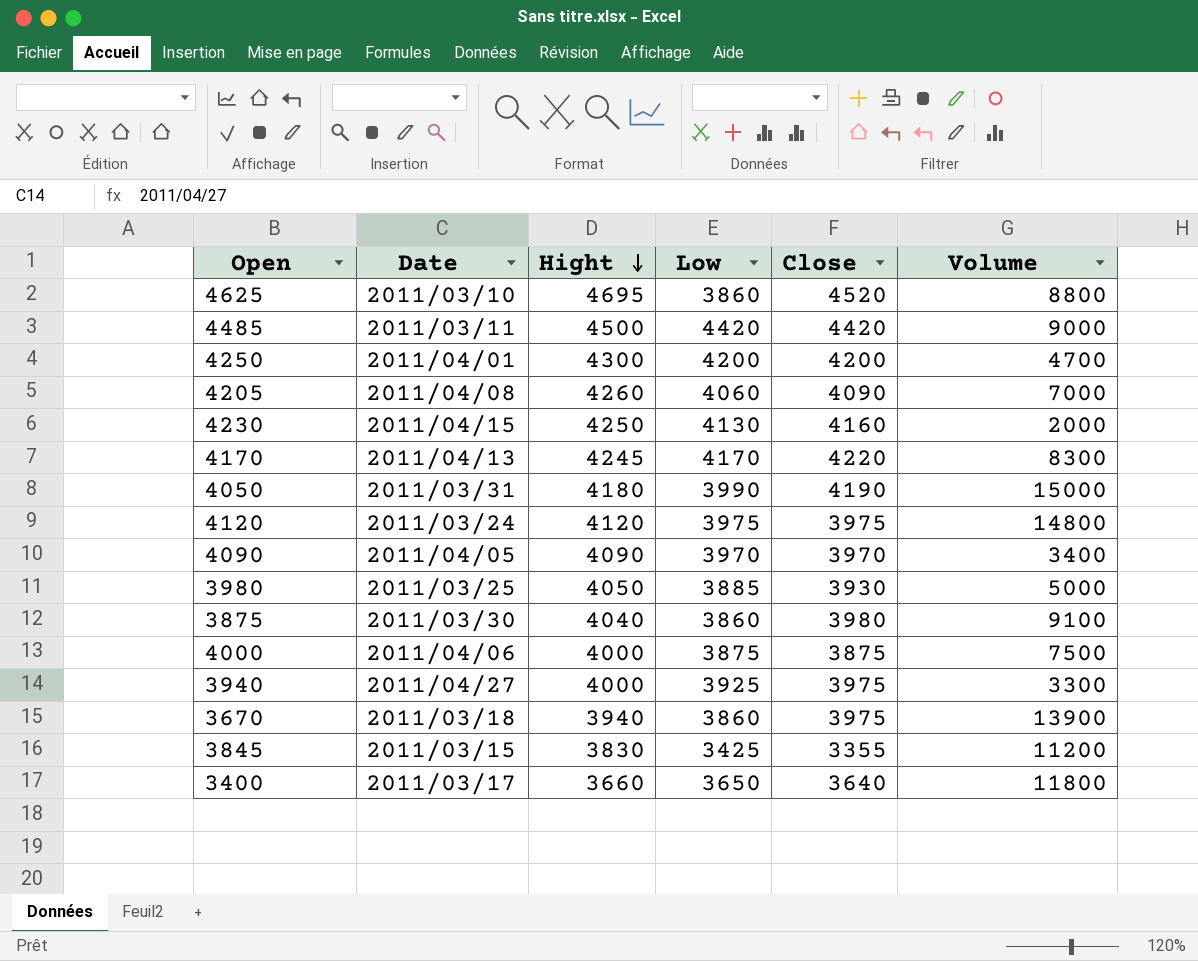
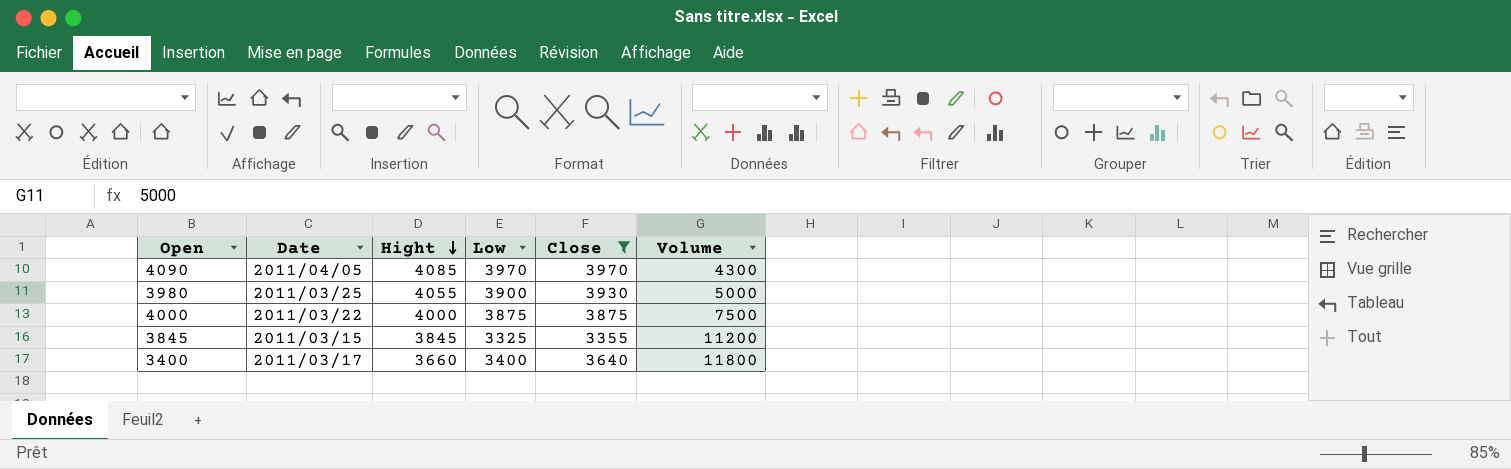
filter: none -> Close <= 3970
4090 | Hight: 4090 -> 4085
4090 | Volume: 3400 -> 4300
3980 | Hight: 4050 -> 4055
3980 | Low: 3885 -> 3900
4000 | Date: 2011/04/06 -> 2011/03/22
3845 | Hight: 3830 -> 3845
3845 | Low: 3425 -> 3325
3400 | Low: 3650 -> 3400

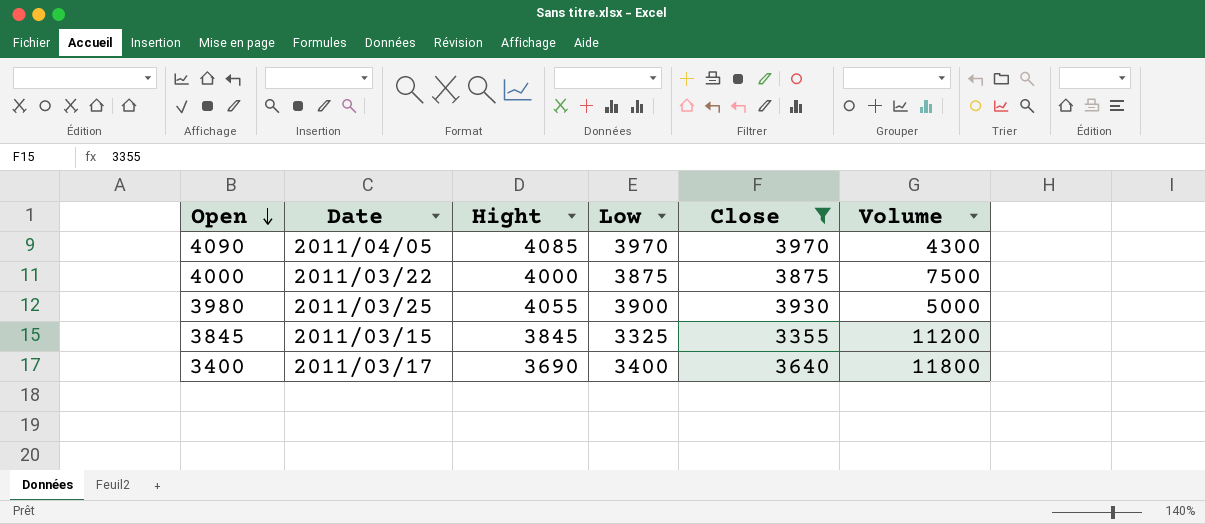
row order: Hight descending -> Open descending
3400 | Hight: 3660 -> 3690

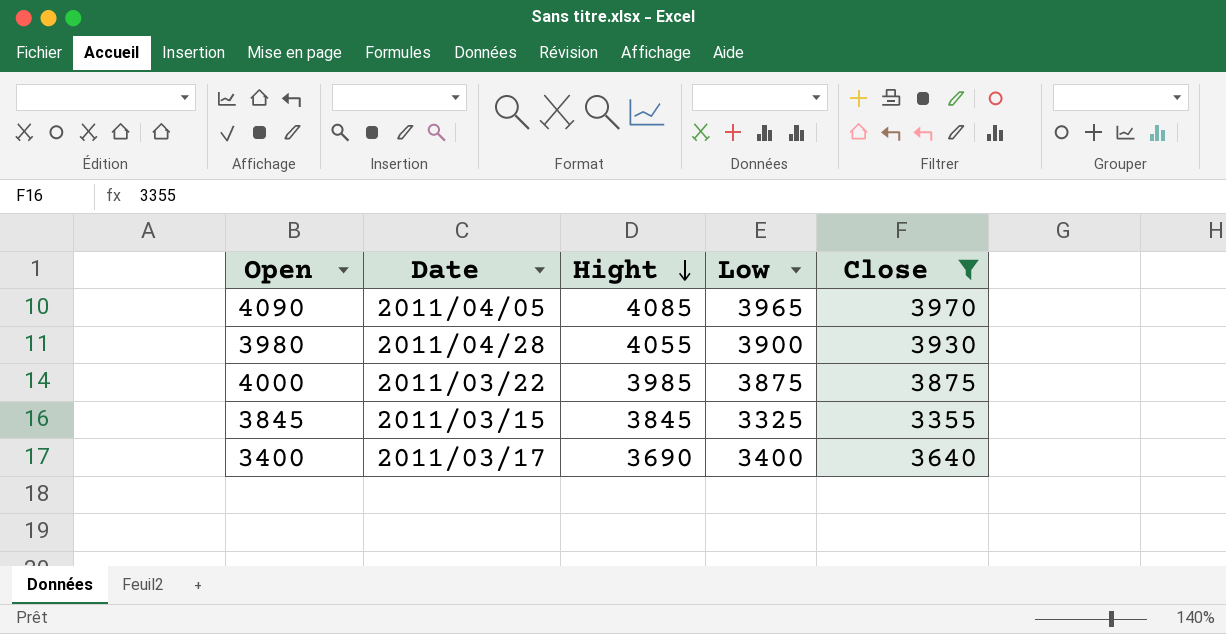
row order: Open descending -> Hight descending
column Volume | position: 6 -> none
4090 | Low: 3970 -> 3965
3980 | Date: 2011/03/25 -> 2011/04/28
4000 | Hight: 4000 -> 3985

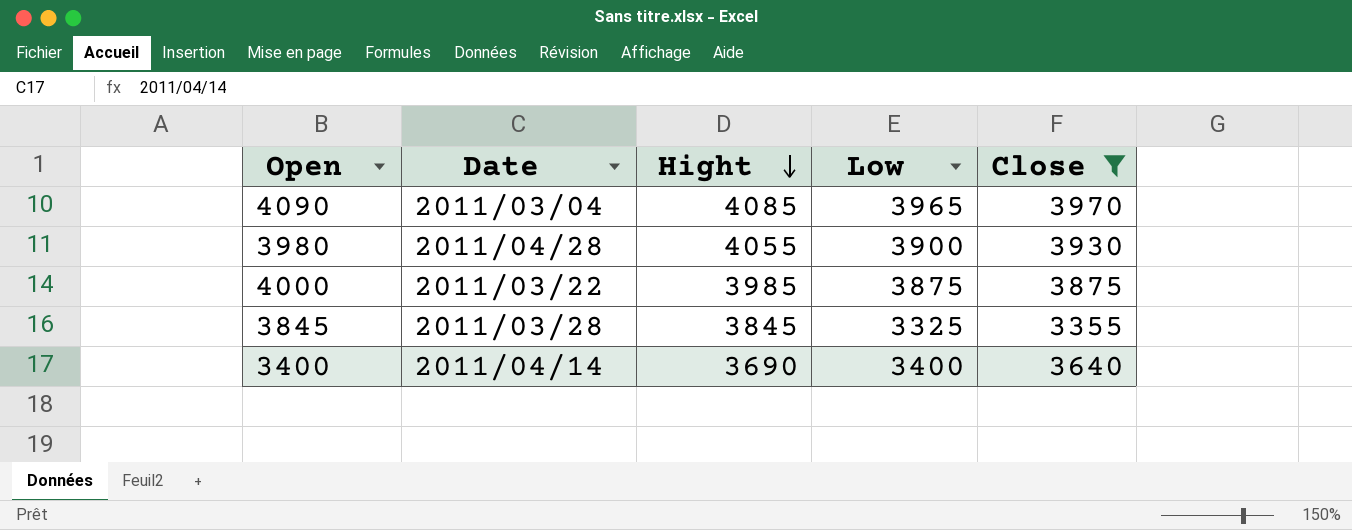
4090 | Date: 2011/04/05 -> 2011/03/04
3845 | Date: 2011/03/15 -> 2011/03/28
3400 | Date: 2011/03/17 -> 2011/04/14

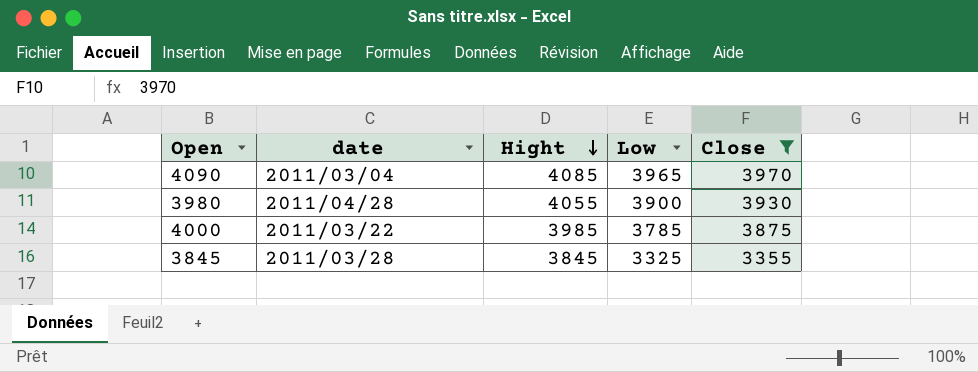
column name: Date -> date
row 3400: 2011/04/14 | 3690 | 3400 | 3640 -> none
4000 | Low: 3875 -> 3785

